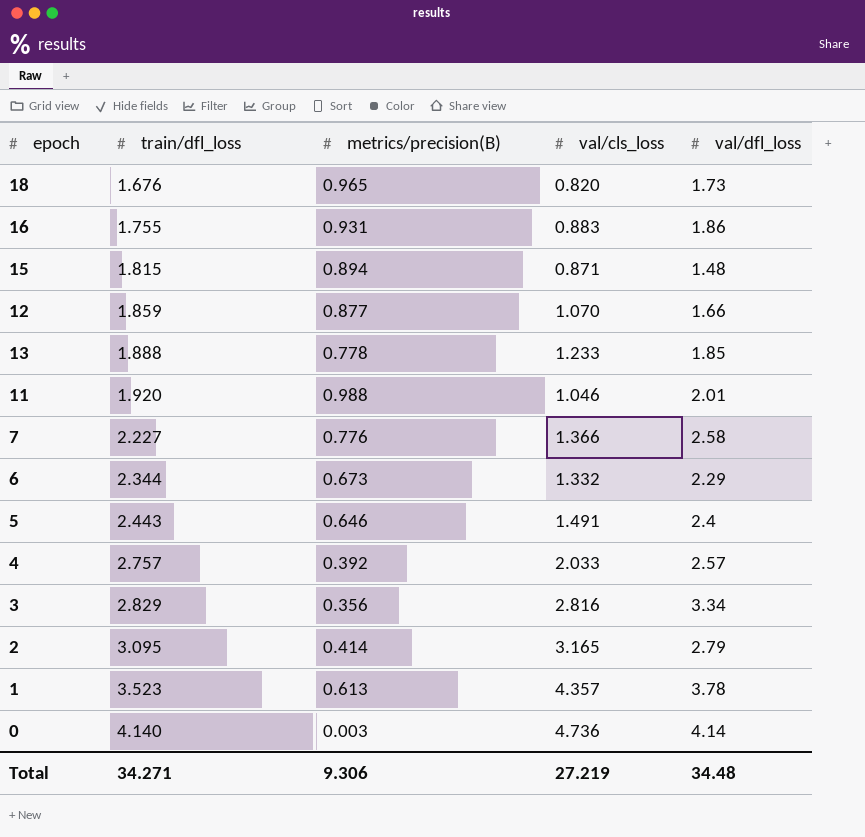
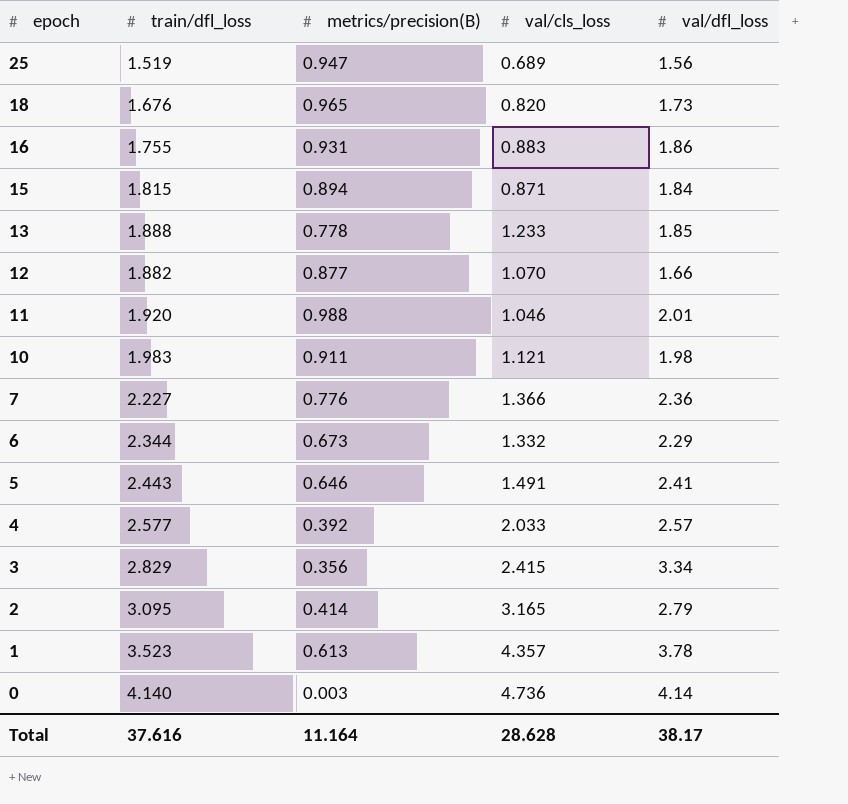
row order: train/dfl_loss ascending -> epoch descending
row 25: none -> 1.519 | 0.947 | 0.689 | 1.56
15 | val/dfl_loss: 1.48 -> 1.84
12 | train/dfl_loss: 1.859 -> 1.882
row 10: none -> 1.983 | 0.911 | 1.121 | 1.98
7 | val/dfl_loss: 2.58 -> 2.36
5 | val/dfl_loss: 2.4 -> 2.41
4 | train/dfl_loss: 2.757 -> 2.577
3 | val/cls_loss: 2.816 -> 2.415
Total | train/dfl_loss: 34.271 -> 37.616
Total | metrics/precision(B): 9.306 -> 11.164
Total | val/cls_loss: 27.219 -> 28.628
Total | val/dfl_loss: 34.48 -> 38.17

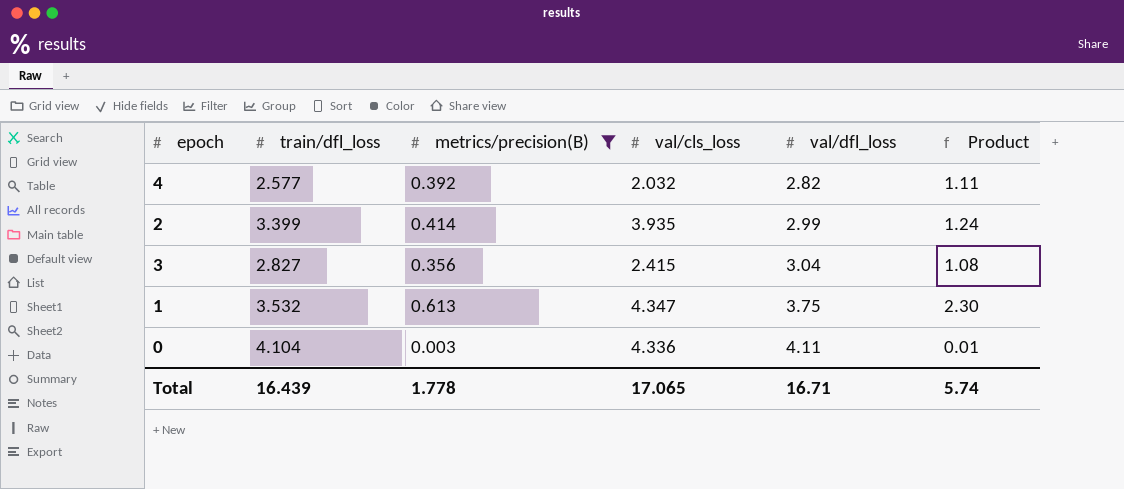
filter: none -> metrics/precision(B) <= 0.613
row order: epoch descending -> val/dfl_loss ascending
column Product | formula: none -> [metrics/precision(B)] * [val/dfl_loss]
4 | val/cls_loss: 2.033 -> 2.032
4 | val/dfl_loss: 2.57 -> 2.82
2 | train/dfl_loss: 3.095 -> 3.399
2 | val/cls_loss: 3.165 -> 3.935
2 | val/dfl_loss: 2.79 -> 2.99
3 | train/dfl_loss: 2.829 -> 2.827
3 | val/dfl_loss: 3.34 -> 3.04
1 | train/dfl_loss: 3.523 -> 3.532
1 | val/cls_loss: 4.357 -> 4.347
1 | val/dfl_loss: 3.78 -> 3.75
0 | train/dfl_loss: 4.140 -> 4.104
0 | val/cls_loss: 4.736 -> 4.336
0 | val/dfl_loss: 4.14 -> 4.11
Total | train/dfl_loss: 37.616 -> 16.439
Total | metrics/precision(B): 11.164 -> 1.778
Total | val/cls_loss: 28.628 -> 17.065
Total | val/dfl_loss: 38.17 -> 16.71

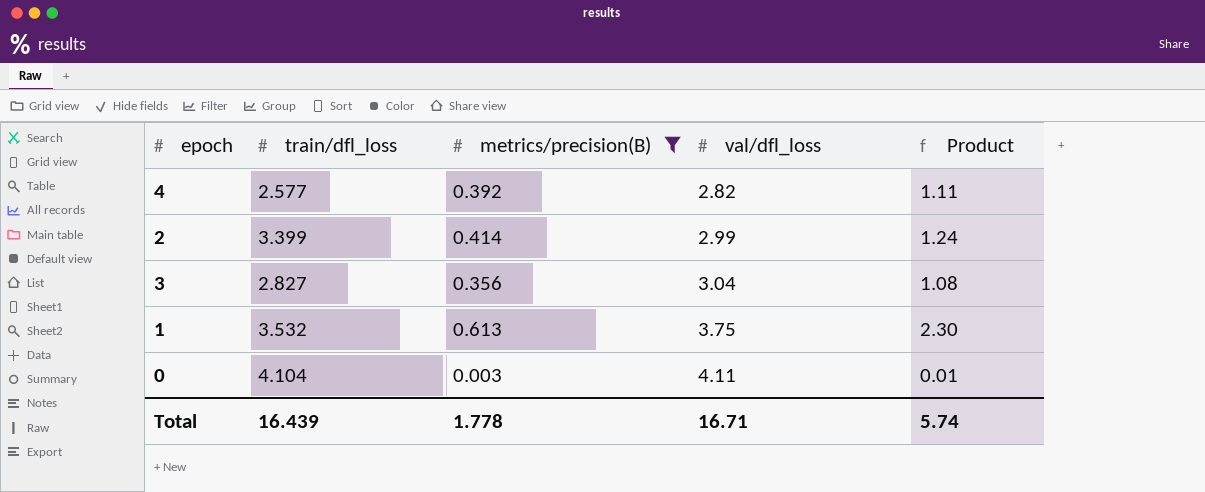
column val/cls_loss | position: 4 -> none

